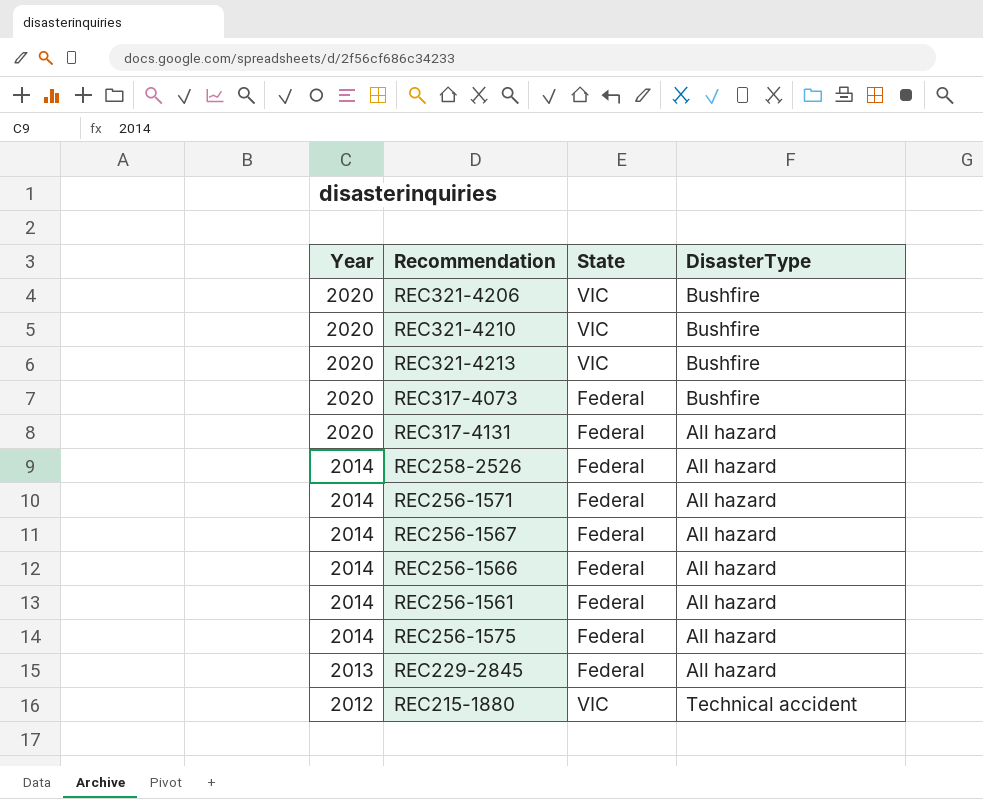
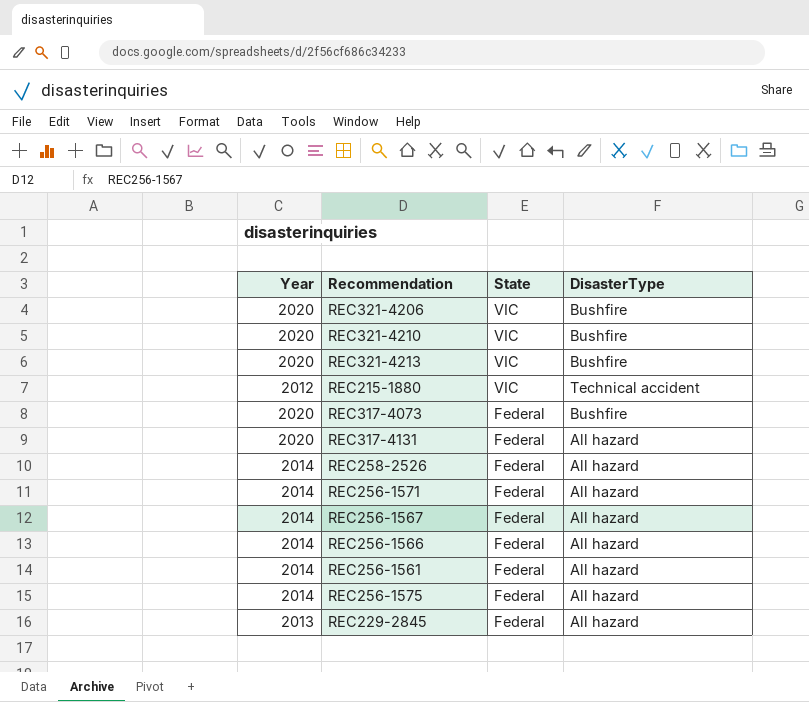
row order: Year descending -> State descending

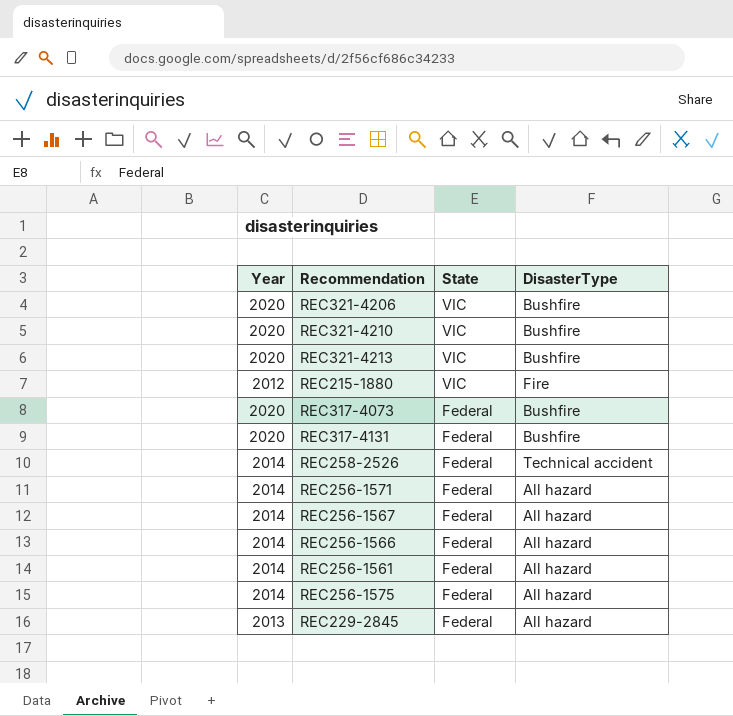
REC215-1880 | DisasterType: Technical accident -> Fire
REC317-4131 | DisasterType: All hazard -> Bushfire
REC258-2526 | DisasterType: All hazard -> Technical accident

